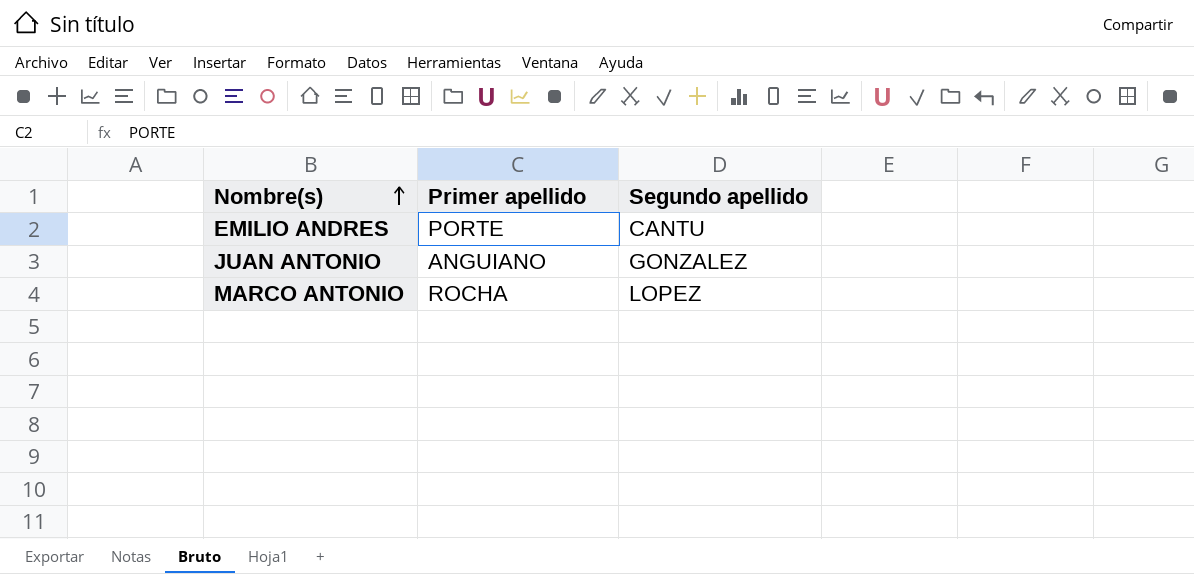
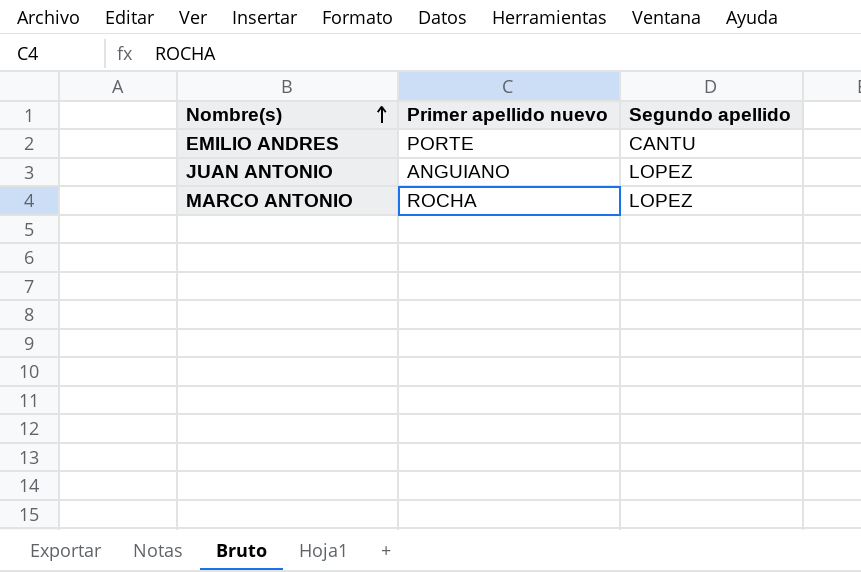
column name: Primer apellido -> Primer apellido nuevo
JUAN ANTONIO | Segundo apellido: GONZALEZ -> LOPEZ

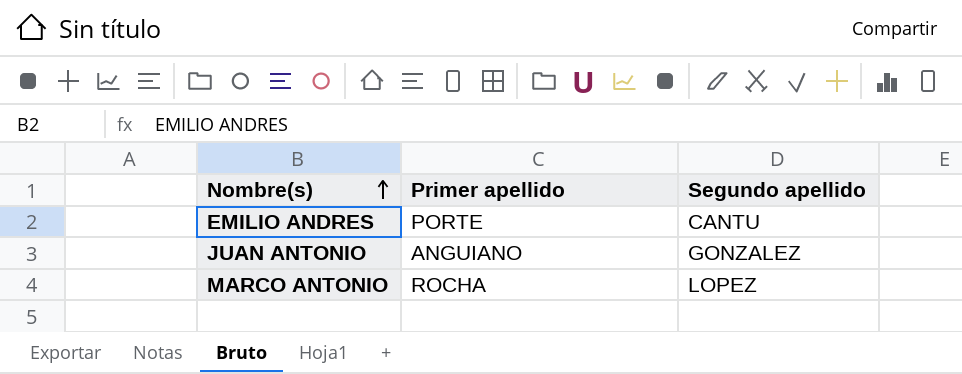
column name: Primer apellido nuevo -> Primer apellido
JUAN ANTONIO | Segundo apellido: LOPEZ -> GONZALEZ

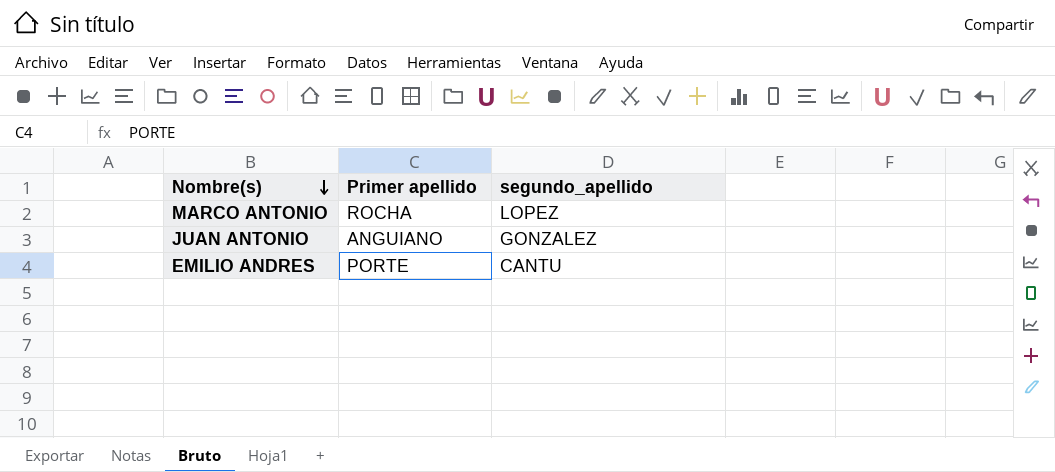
row order: Nombre(s) ascending -> Nombre(s) descending
column name: Segundo apellido -> segundo_apellido

